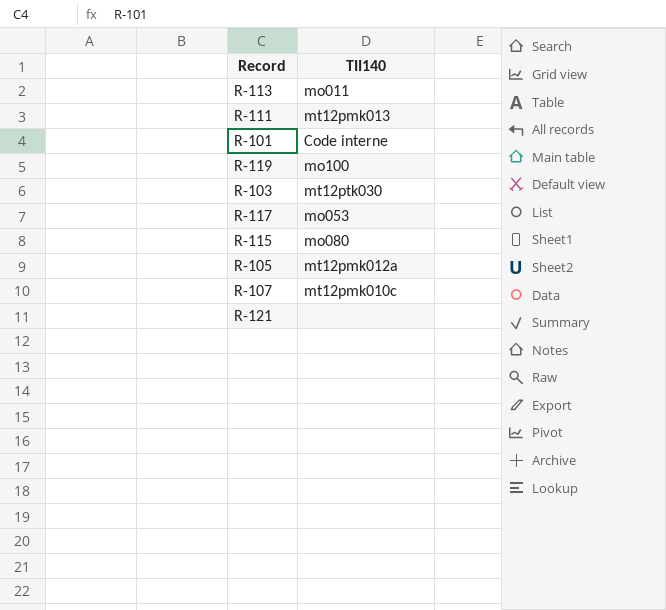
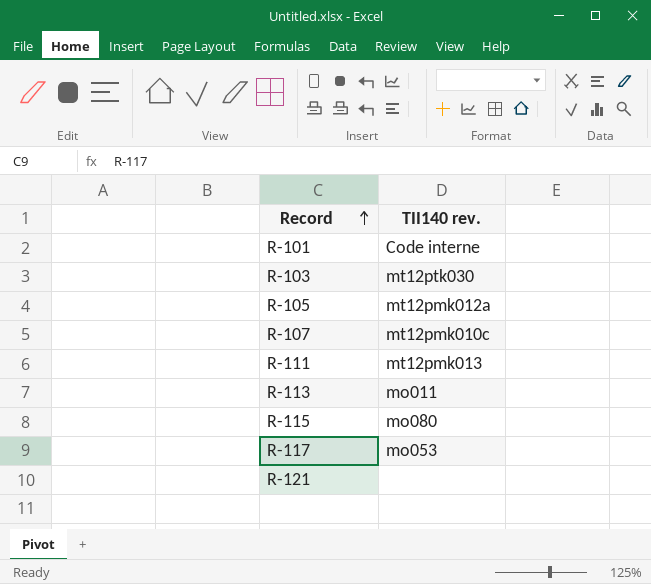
row order: none -> Record ascending
column name: TII140 -> TII140 rev.
row R-119: mo100 -> none

